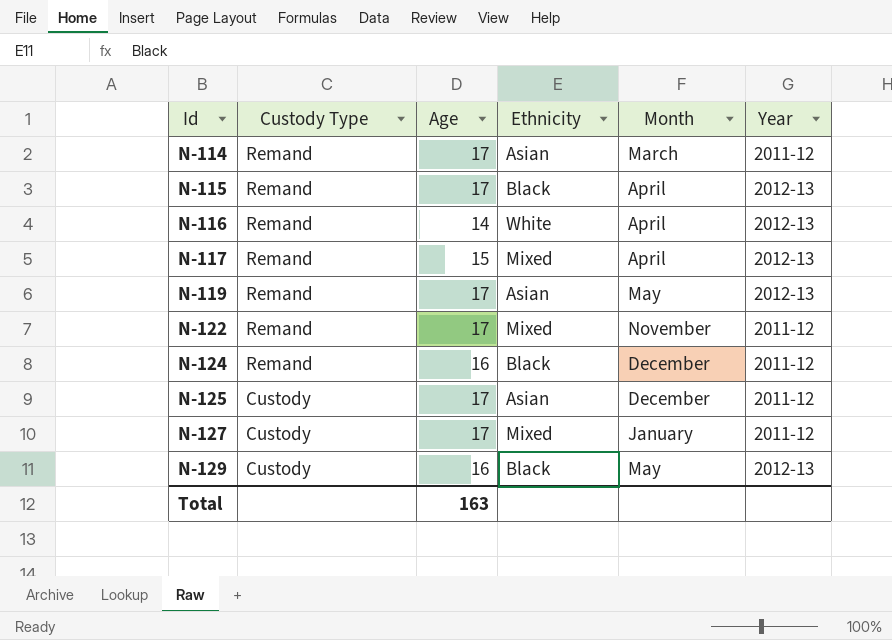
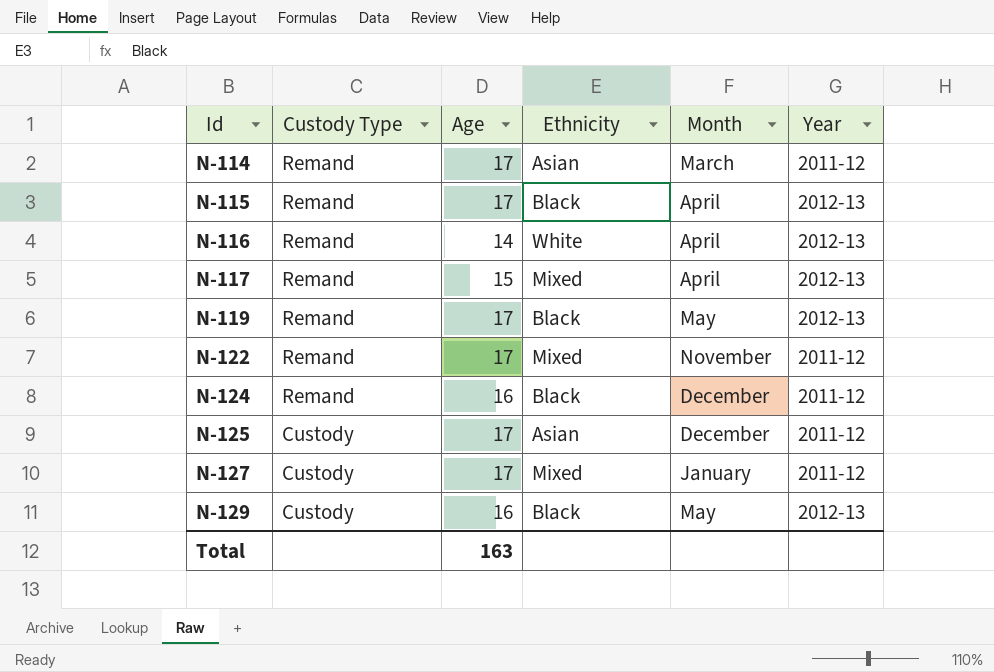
N-119 | Ethnicity: Asian -> Black

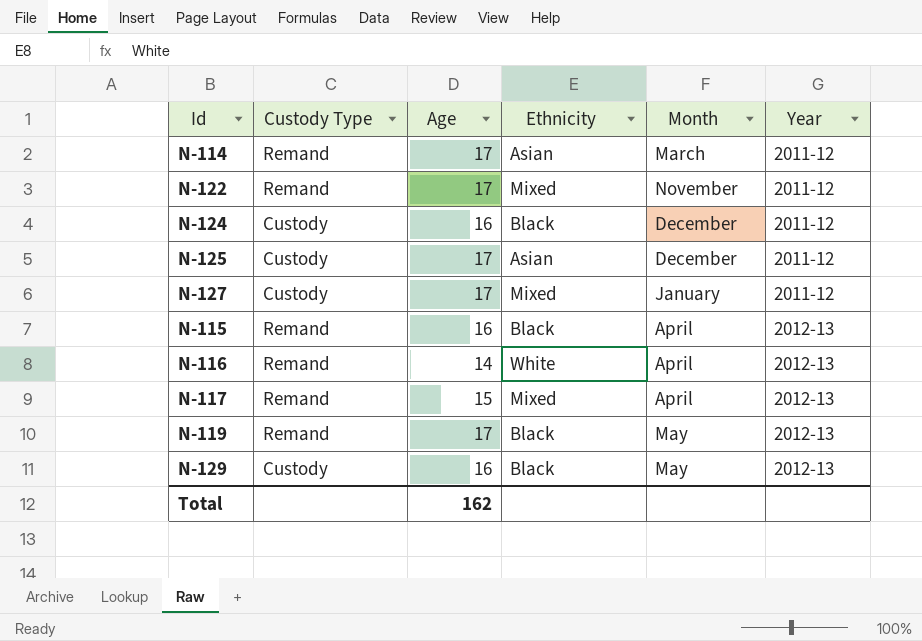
row order: Id ascending -> Year ascending
N-124 | Custody Type: Remand -> Custody
N-115 | Age: 17 -> 16
Total | Age: 163 -> 162

